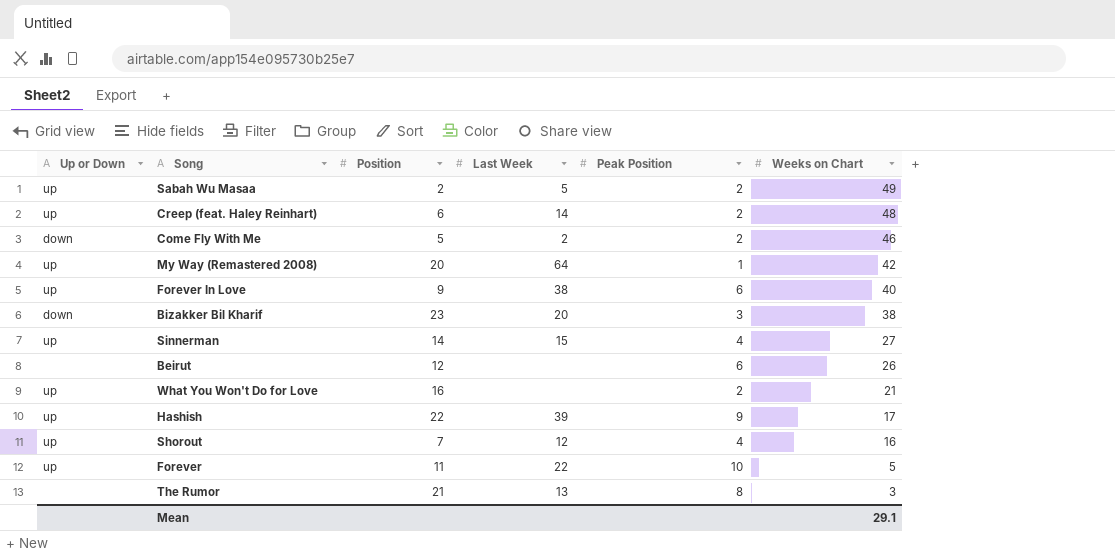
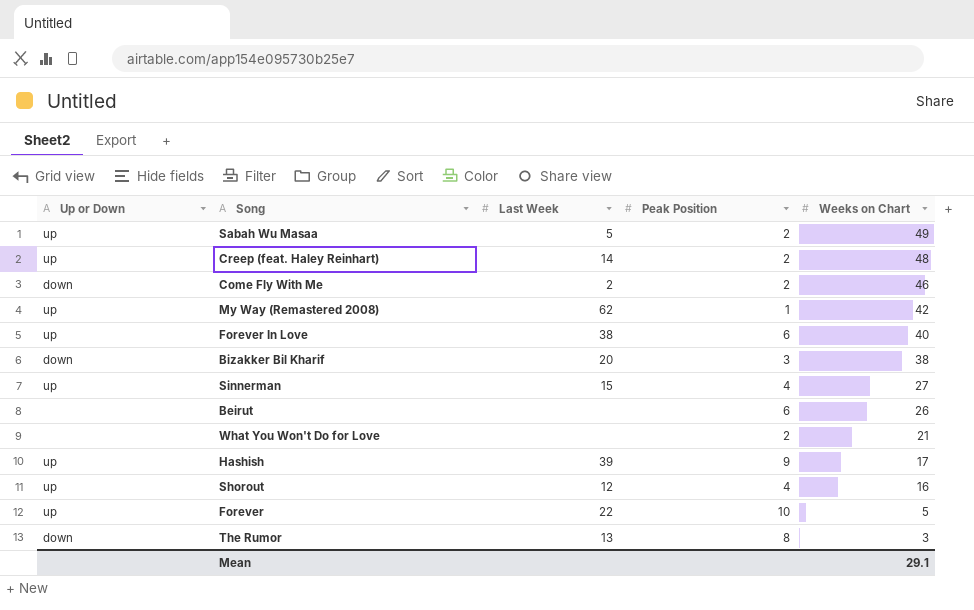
column Position | position: 3 -> none
My Way (Remastered 2008) | Last Week: 64 -> 62
What You Won't Do for Love | Up or Down: up -> none
The Rumor | Up or Down: none -> down

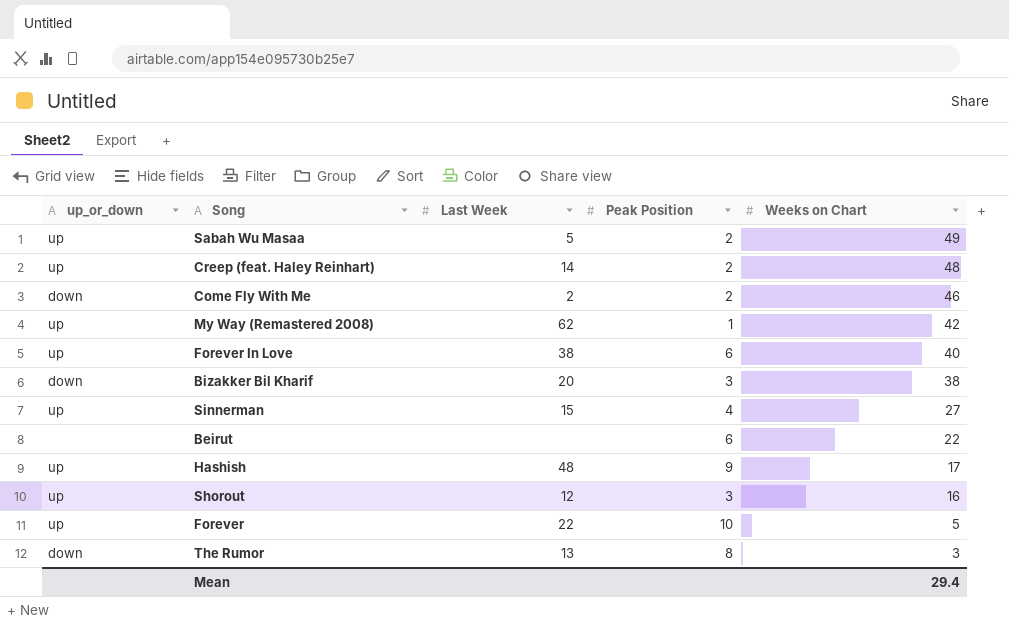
column name: Up or Down -> up_or_down
row What You Won't Do for Love: none | none | 2 | 21 -> none
Beirut | Weeks on Chart: 26 -> 22
Hashish | Last Week: 39 -> 48
Shorout | Peak Position: 4 -> 3
Mean | Weeks on Chart: 29.1 -> 29.4

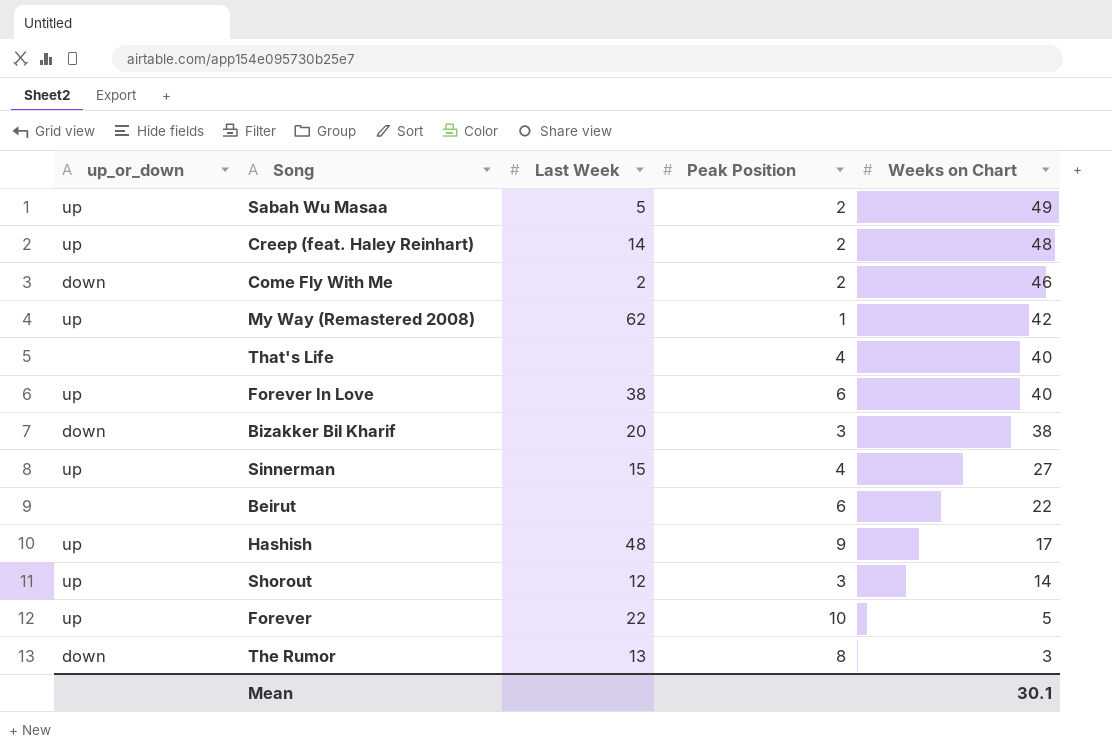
row That's Life: none -> none | none | 4 | 40
Shorout | Weeks on Chart: 16 -> 14
Mean | Weeks on Chart: 29.4 -> 30.1

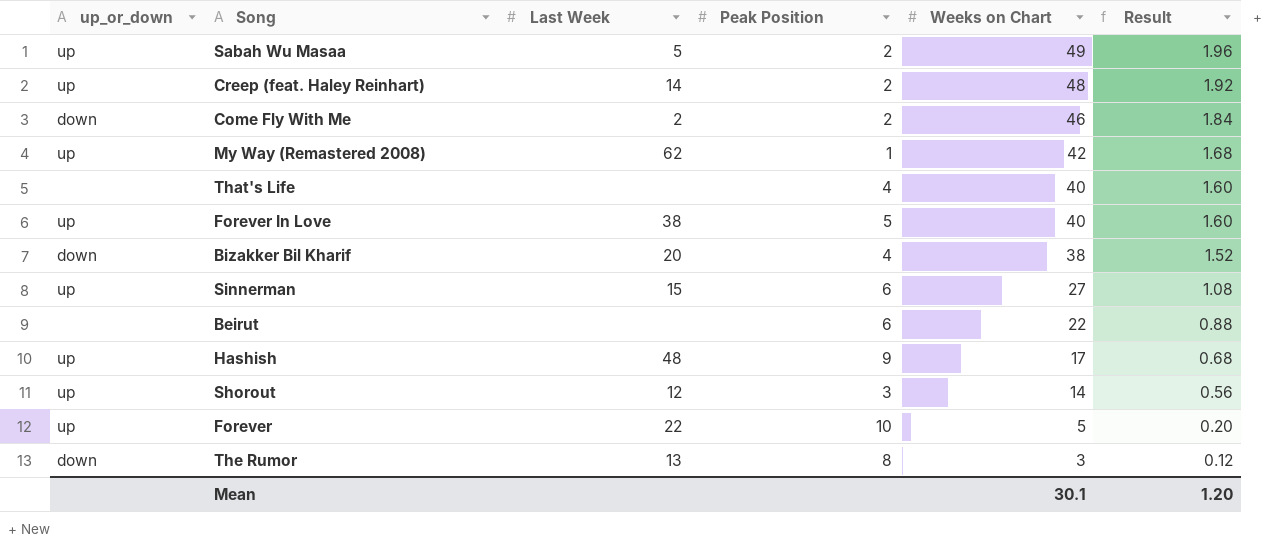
column Result | formula: none -> [Weeks on Chart] * 0.04
Forever In Love | Peak Position: 6 -> 5
Bizakker Bil Kharif | Peak Position: 3 -> 4
Sinnerman | Peak Position: 4 -> 6

